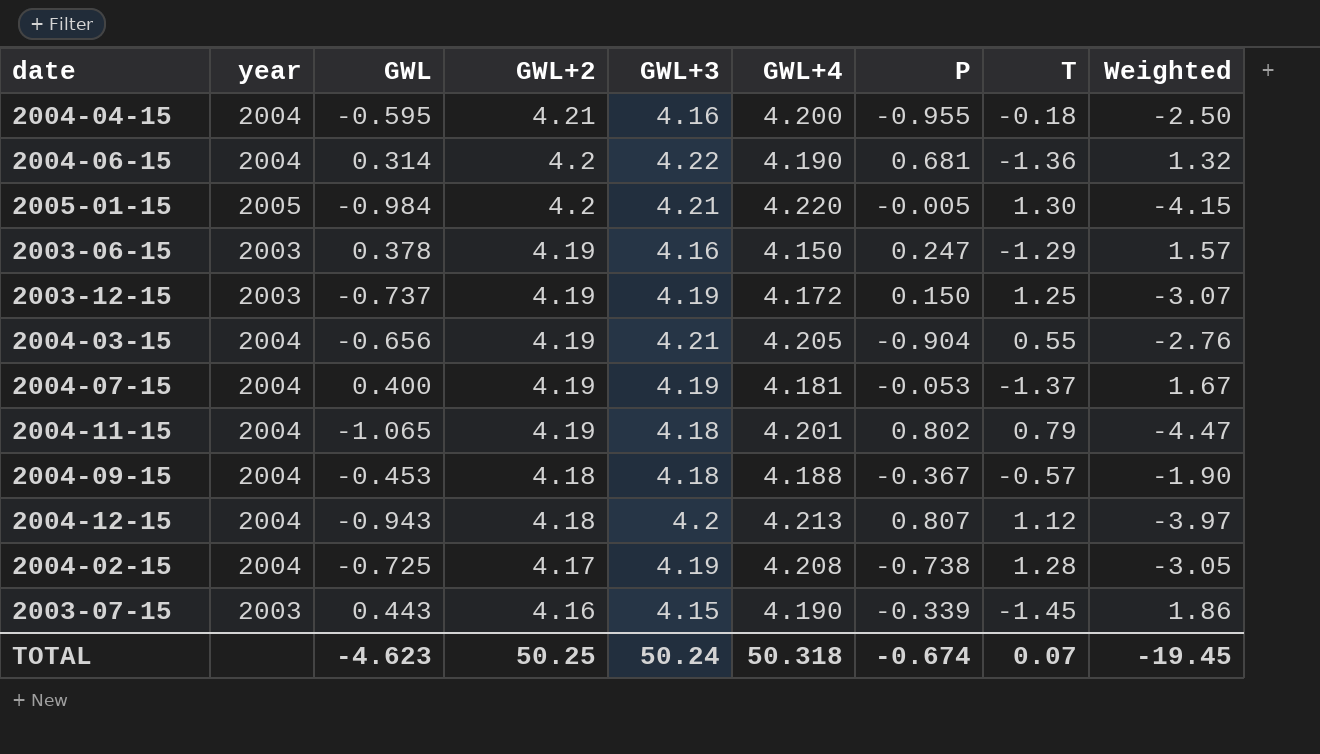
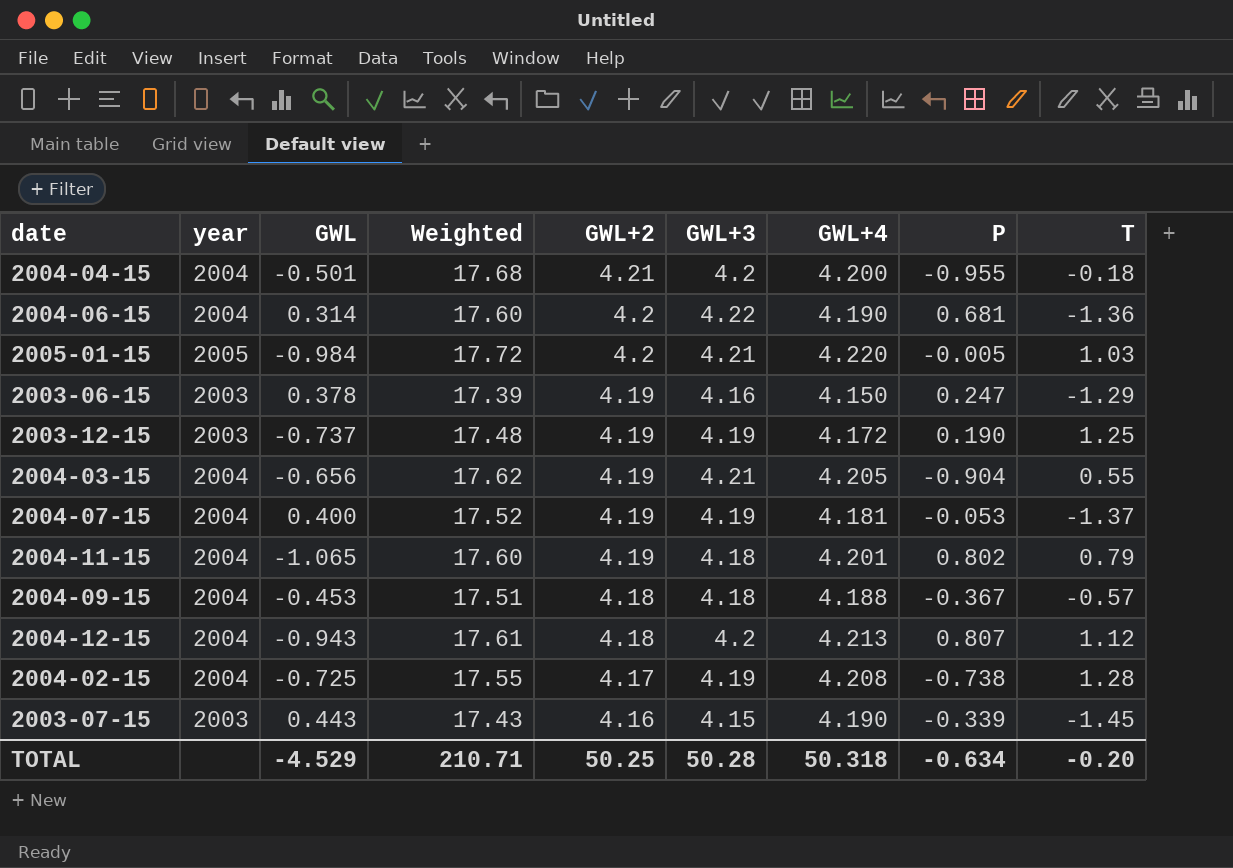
column Weighted | formula: [GWL] * [GWL+4] -> [GWL+2] * [GWL+4]
column Weighted | position: 9 -> 4
2004-04-15 | GWL: -0.595 -> -0.501
2004-04-15 | GWL+3: 4.16 -> 4.2
2005-01-15 | T: 1.30 -> 1.03
2003-12-15 | P: 0.150 -> 0.190
TOTAL | GWL: -4.623 -> -4.529
TOTAL | Weighted: -19.45 -> 210.71
TOTAL | GWL+3: 50.24 -> 50.28
TOTAL | P: -0.674 -> -0.634
TOTAL | T: 0.07 -> -0.20

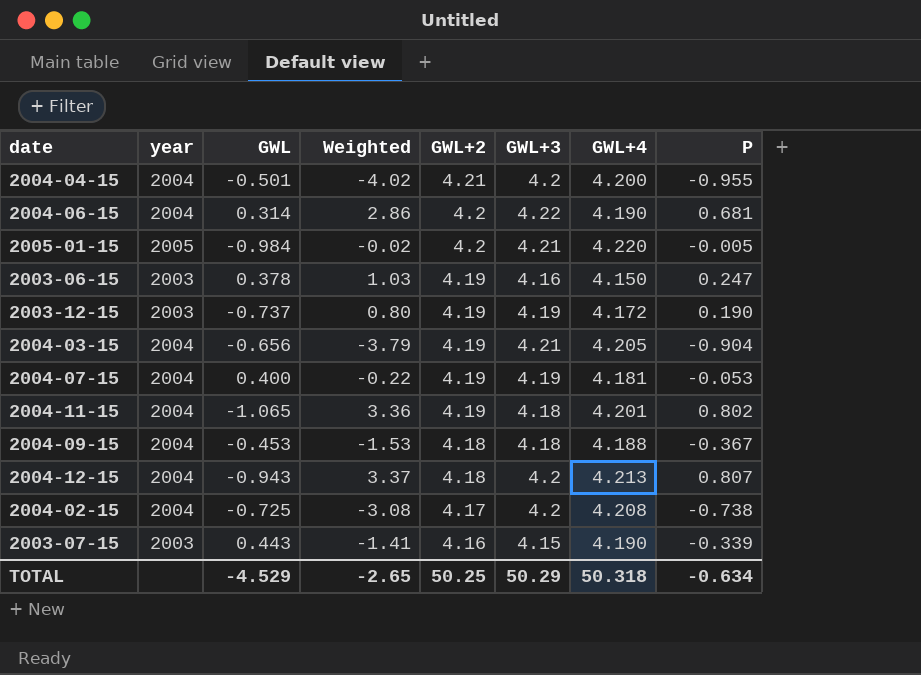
column T | position: 9 -> none
column Weighted | formula: [GWL+2] * [GWL+4] -> [GWL+2] * [P]
2004-02-15 | GWL+3: 4.19 -> 4.2
TOTAL | Weighted: 210.71 -> -2.65
TOTAL | GWL+3: 50.28 -> 50.29

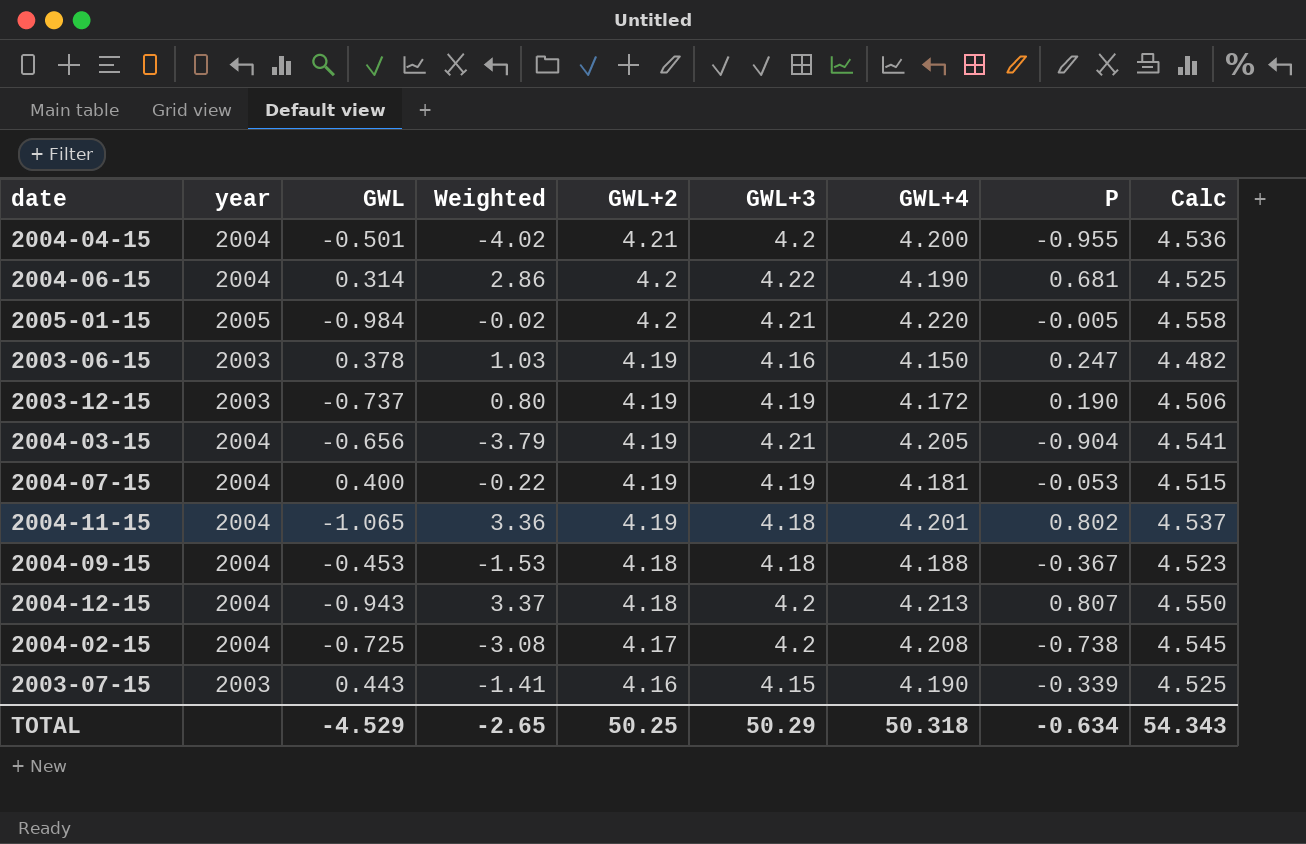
column Calc | formula: none -> [GWL+4] * 1.08

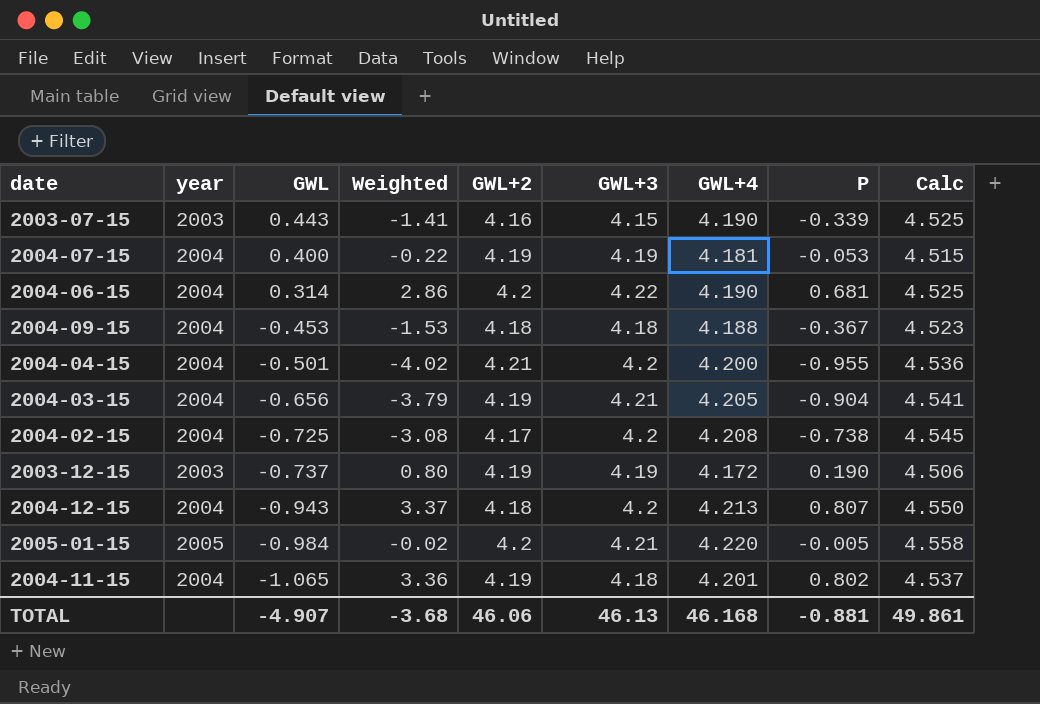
row order: GWL+2 descending -> GWL descending
row 2003-06-15: 2003 | 0.378 | 1.03 | 4.19 | 4.16 | 4.150 | 0.247 | 4.482 -> none
TOTAL | GWL: -4.529 -> -4.907
TOTAL | Weighted: -2.65 -> -3.68
TOTAL | GWL+2: 50.25 -> 46.06
TOTAL | GWL+3: 50.29 -> 46.13
TOTAL | GWL+4: 50.318 -> 46.168
TOTAL | P: -0.634 -> -0.881
TOTAL | Calc: 54.343 -> 49.861

